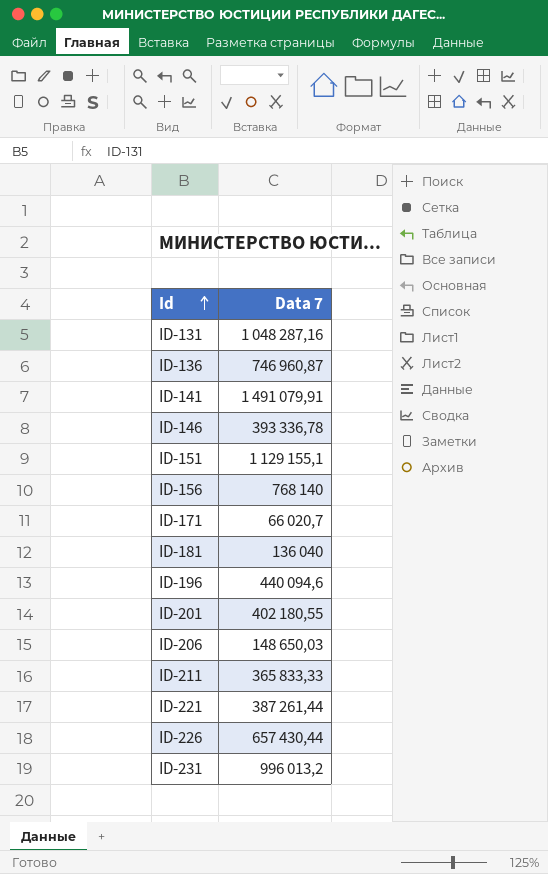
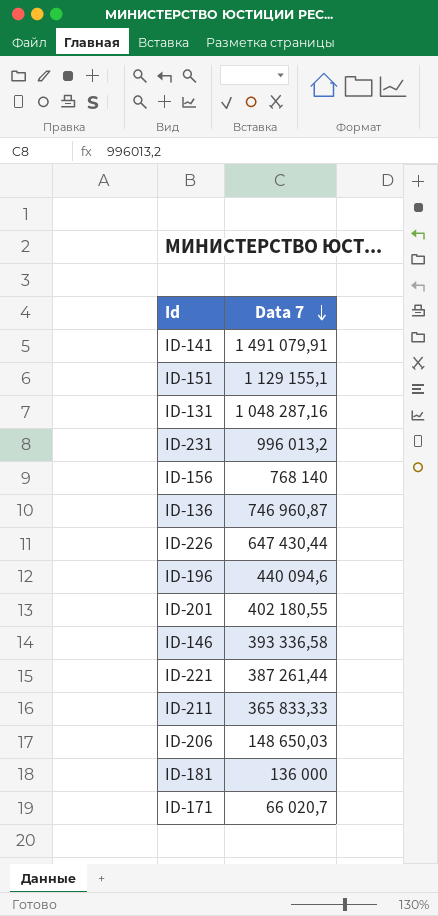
row order: Id ascending -> Data 7 descending
ID-226 | Data 7: 657 430,44 -> 647 430,44
ID-146 | Data 7: 393 336,78 -> 393 336,58
ID-181 | Data 7: 136 040 -> 136 000

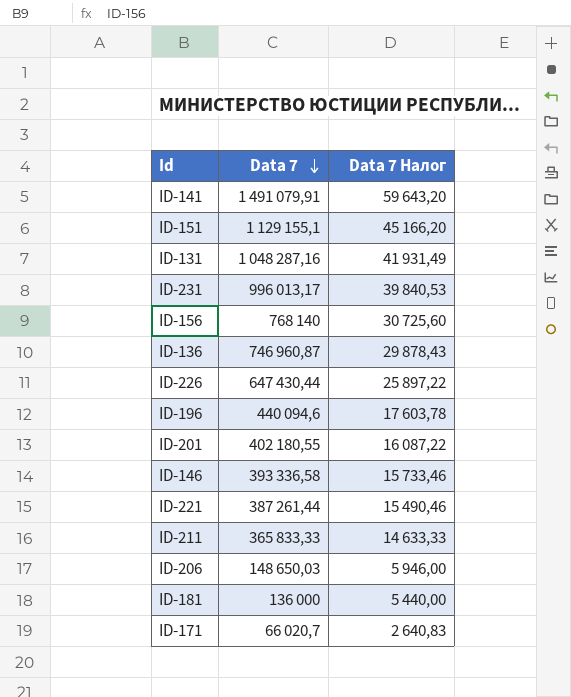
column Data 7 Налог | formula: none -> [Data 7] * 0,04
ID-231 | Data 7: 996 013,2 -> 996 013,17

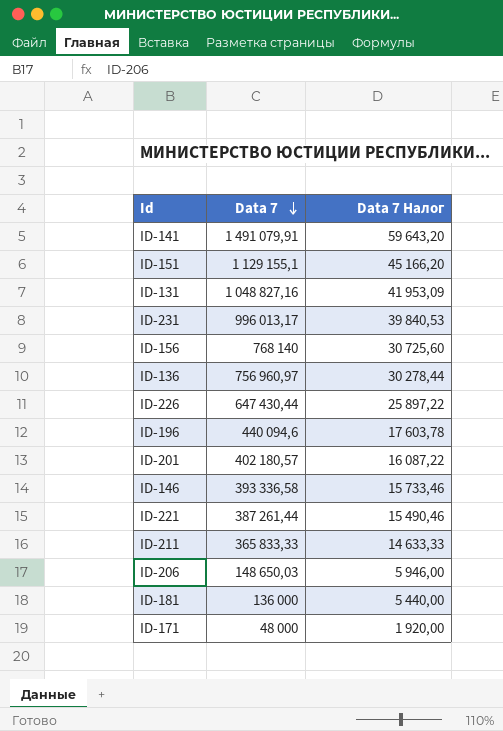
ID-131 | Data 7: 1 048 287,16 -> 1 048 827,16
ID-131 | Data 7 Налог: 41 931,49 -> 41 953,09
ID-136 | Data 7: 746 960,87 -> 756 960,97
ID-136 | Data 7 Налог: 29 878,43 -> 30 278,44
ID-201 | Data 7: 402 180,55 -> 402 180,57
ID-171 | Data 7: 66 020,7 -> 48 000
ID-171 | Data 7 Налог: 2 640,83 -> 1 920,00

